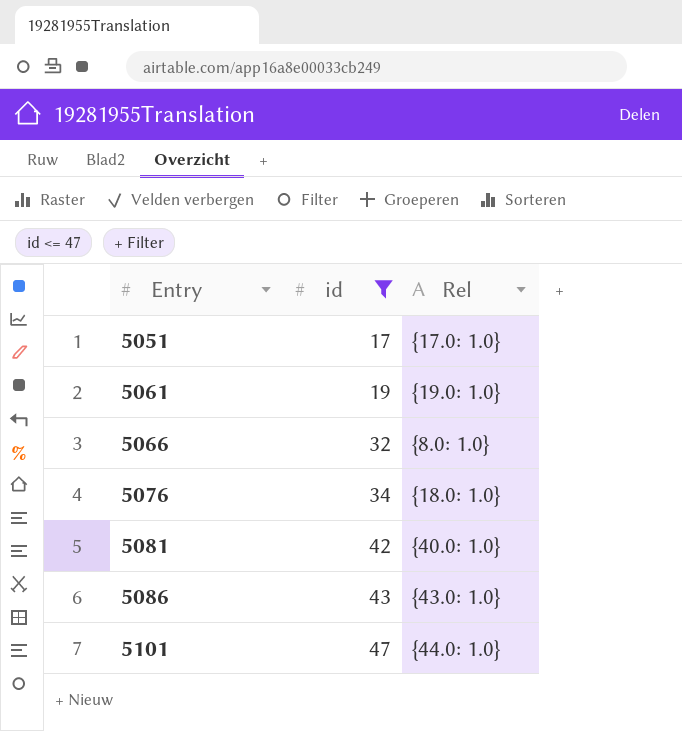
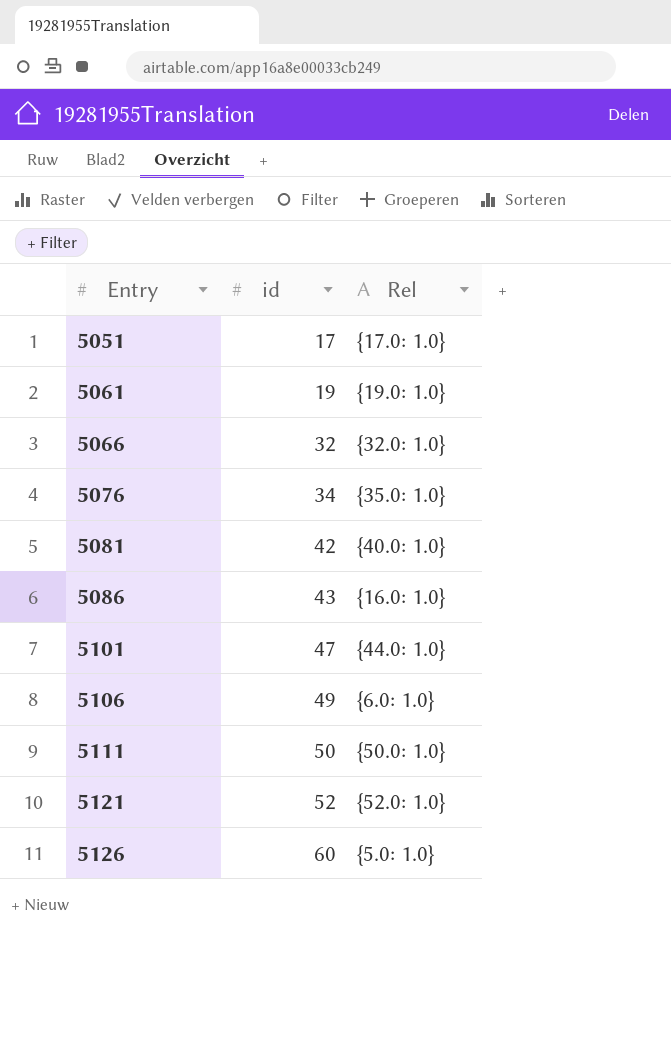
filter: id <= 47 -> none
5066 | Rel: {8.0: 1.0} -> {32.0: 1.0}
5076 | Rel: {18.0: 1.0} -> {35.0: 1.0}
5086 | Rel: {43.0: 1.0} -> {16.0: 1.0}

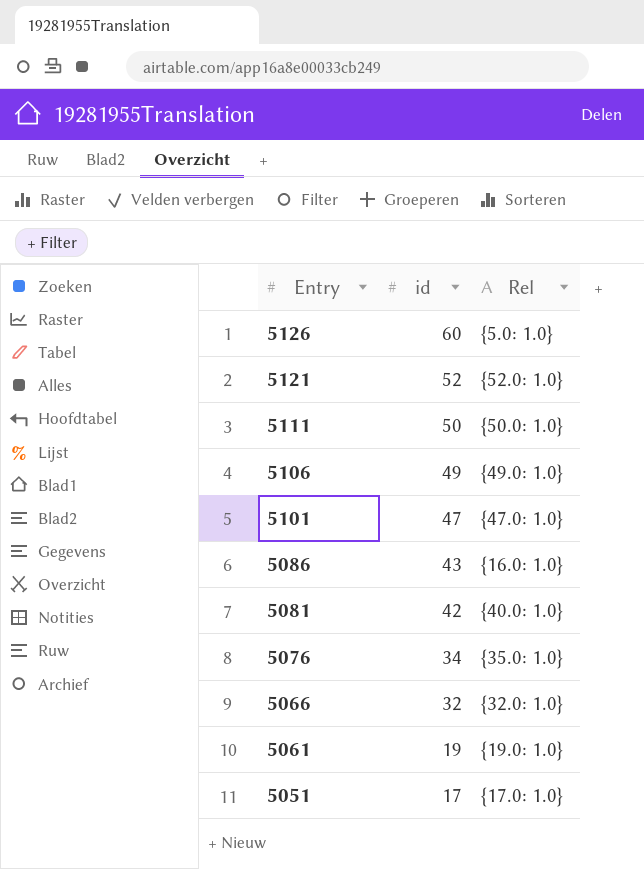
row order: Entry ascending -> Entry descending
5106 | Rel: {6.0: 1.0} -> {49.0: 1.0}
5101 | Rel: {44.0: 1.0} -> {47.0: 1.0}

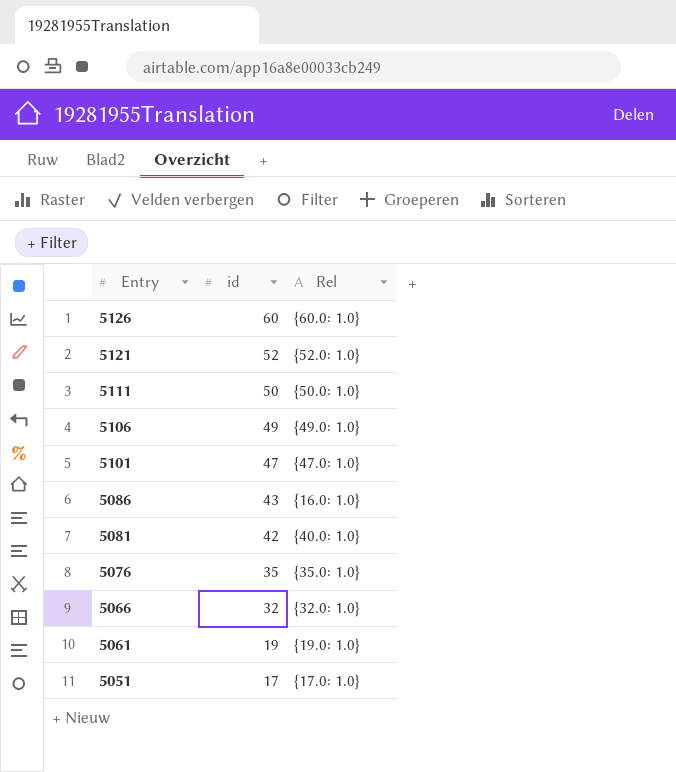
5126 | Rel: {5.0: 1.0} -> {60.0: 1.0}
5076 | id: 34 -> 35

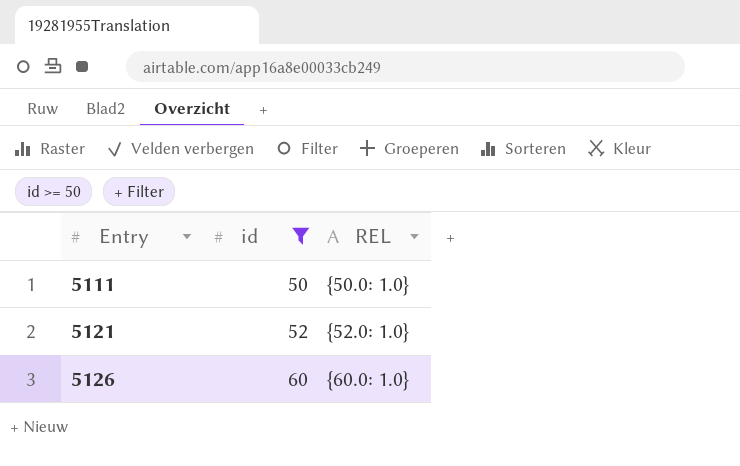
filter: none -> id >= 50
row order: Entry descending -> Entry ascending
column name: Rel -> REL

